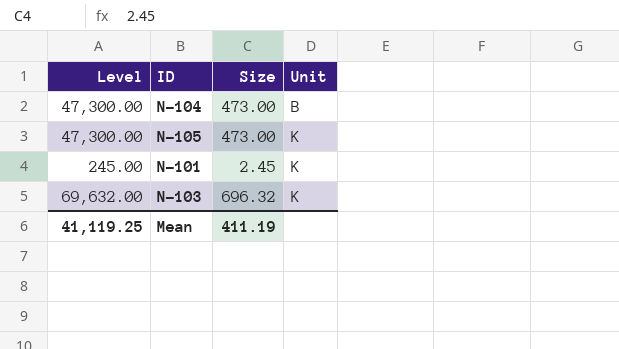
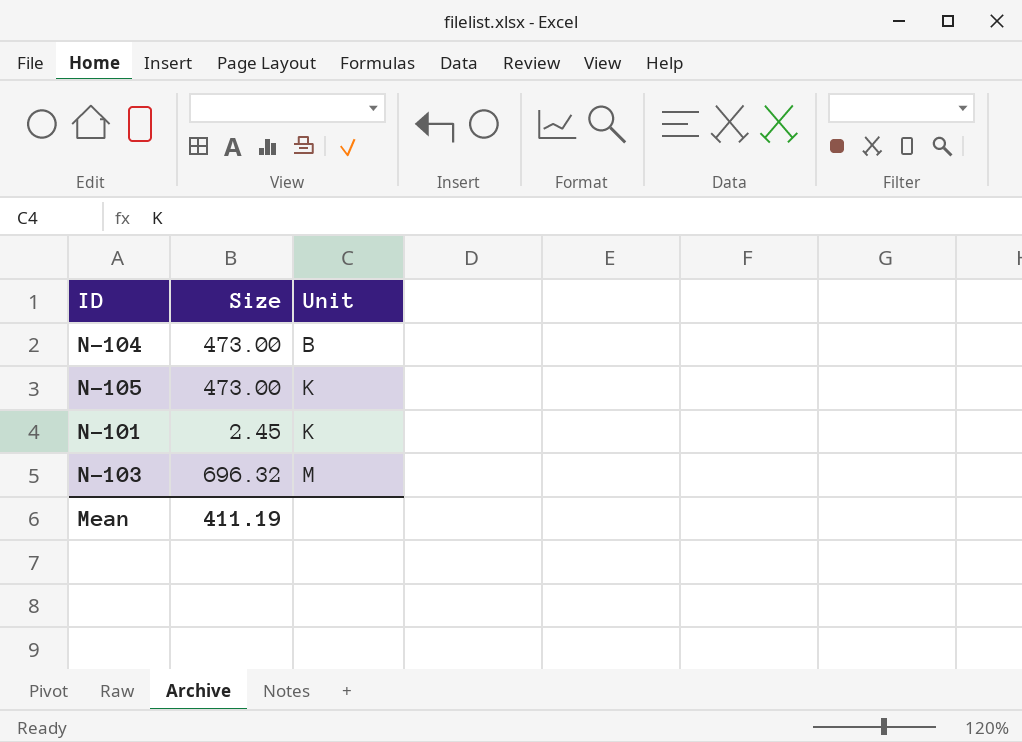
column Level | formula: [Size] * 100 -> none
N-103 | Unit: K -> M

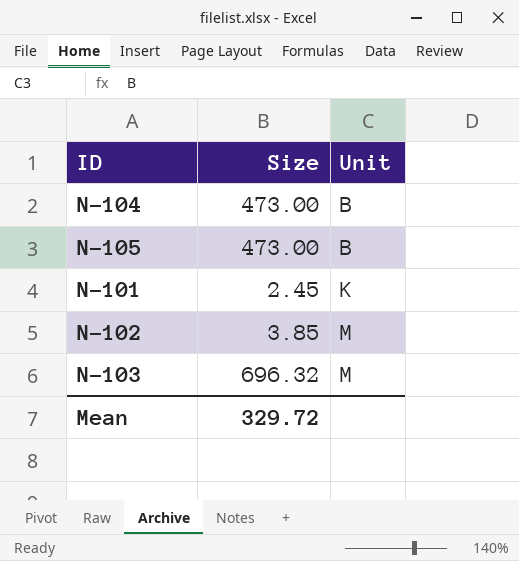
N-105 | Unit: K -> B
row N-102: none -> 3.85 | M
Mean | Size: 411.19 -> 329.72

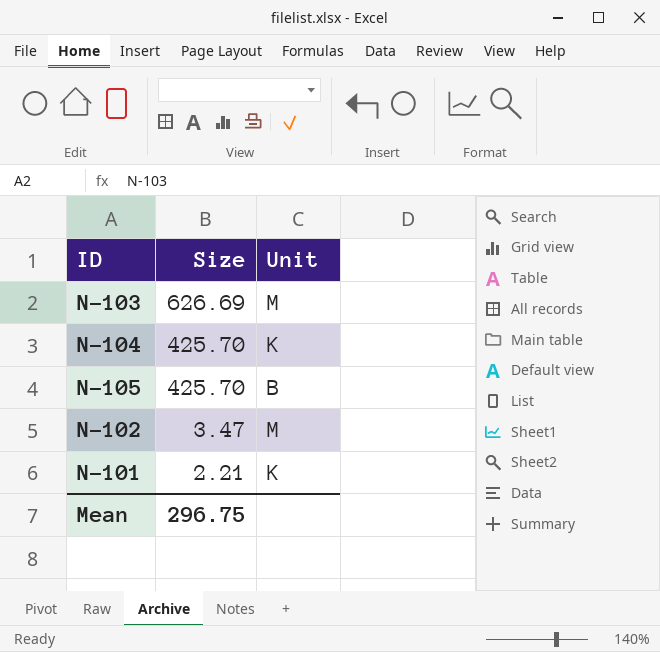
row order: Unit ascending -> Size descending
N-103 | Size: 696.32 -> 626.69
N-104 | Size: 473.00 -> 425.70
N-104 | Unit: B -> K
N-105 | Size: 473.00 -> 425.70
N-102 | Size: 3.85 -> 3.47
N-101 | Size: 2.45 -> 2.21
Mean | Size: 329.72 -> 296.75

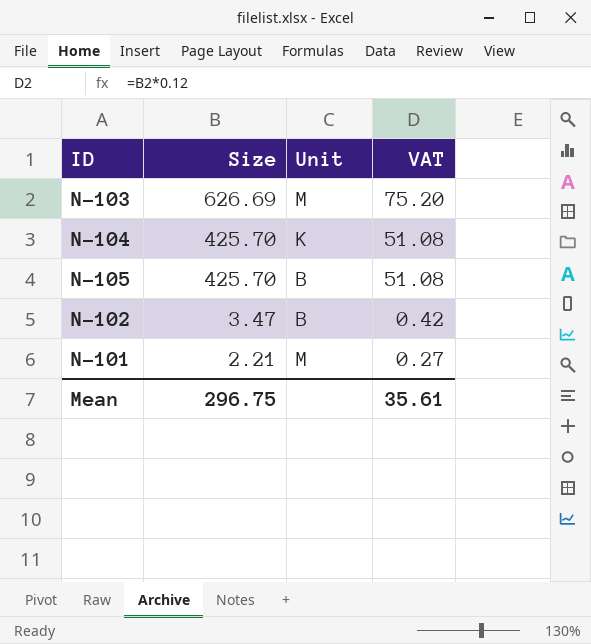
column VAT | formula: none -> [Size] * 0.12
N-102 | Unit: M -> B
N-101 | Unit: K -> M

